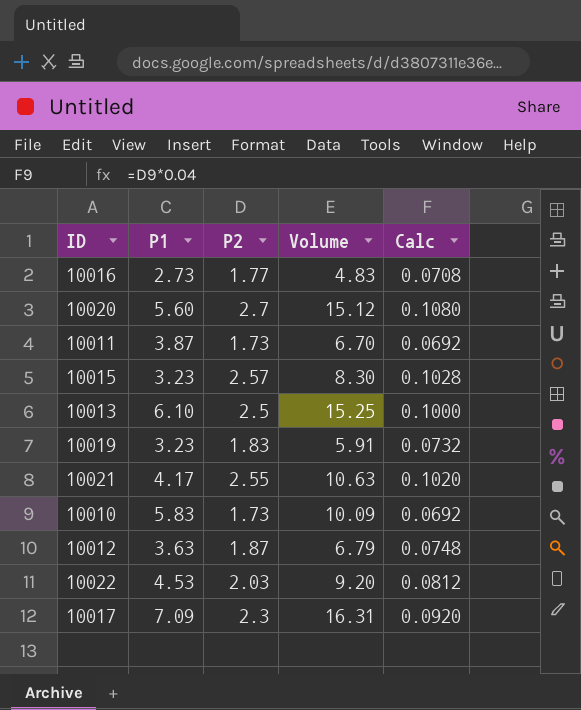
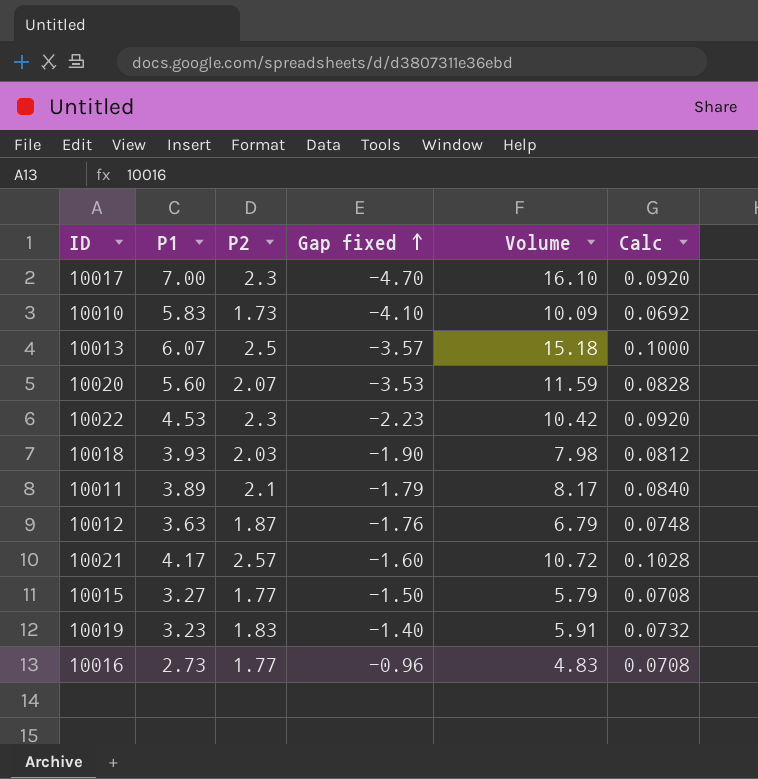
row order: none -> Gap fixed ascending
column Gap fixed | formula: none -> [P2] - [P1]
10017 | P1: 7.09 -> 7.00
10017 | Volume: 16.31 -> 16.10
10013 | P1: 6.10 -> 6.07
10013 | Volume: 15.25 -> 15.18
10020 | P2: 2.7 -> 2.07
10020 | Volume: 15.12 -> 11.59
10020 | Calc: 0.1080 -> 0.0828
10022 | P2: 2.03 -> 2.3
10022 | Volume: 9.20 -> 10.42
10022 | Calc: 0.0812 -> 0.0920
row 10018: none -> 3.93 | 2.03 | -1.90 | 7.98 | 0.0812
10011 | P1: 3.87 -> 3.89
10011 | P2: 1.73 -> 2.1
10011 | Volume: 6.70 -> 8.17
10011 | Calc: 0.0692 -> 0.0840
10021 | P2: 2.55 -> 2.57
10021 | Volume: 10.63 -> 10.72
10021 | Calc: 0.1020 -> 0.1028
10015 | P1: 3.23 -> 3.27
10015 | P2: 2.57 -> 1.77
10015 | Volume: 8.30 -> 5.79
10015 | Calc: 0.1028 -> 0.0708

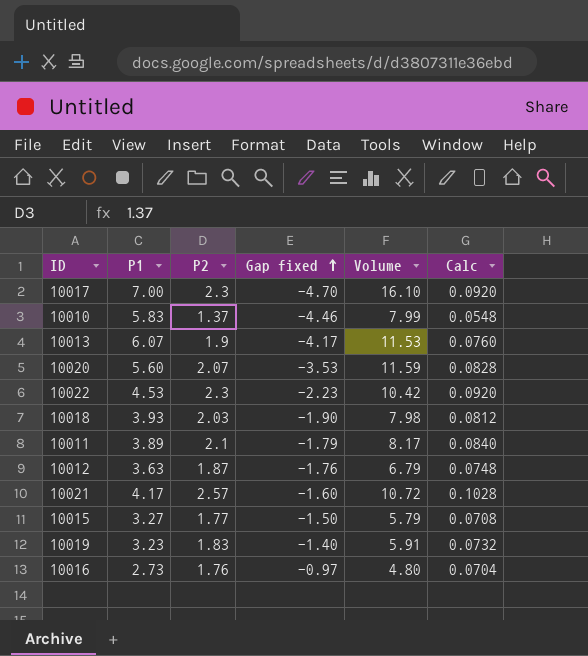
10010 | P2: 1.73 -> 1.37
10010 | Gap fixed: -4.10 -> -4.46
10010 | Volume: 10.09 -> 7.99
10010 | Calc: 0.0692 -> 0.0548
10013 | P2: 2.5 -> 1.9
10013 | Gap fixed: -3.57 -> -4.17
10013 | Volume: 15.18 -> 11.53
10013 | Calc: 0.1000 -> 0.0760
10016 | P2: 1.77 -> 1.76
10016 | Gap fixed: -0.96 -> -0.97
10016 | Volume: 4.83 -> 4.80
10016 | Calc: 0.0708 -> 0.0704

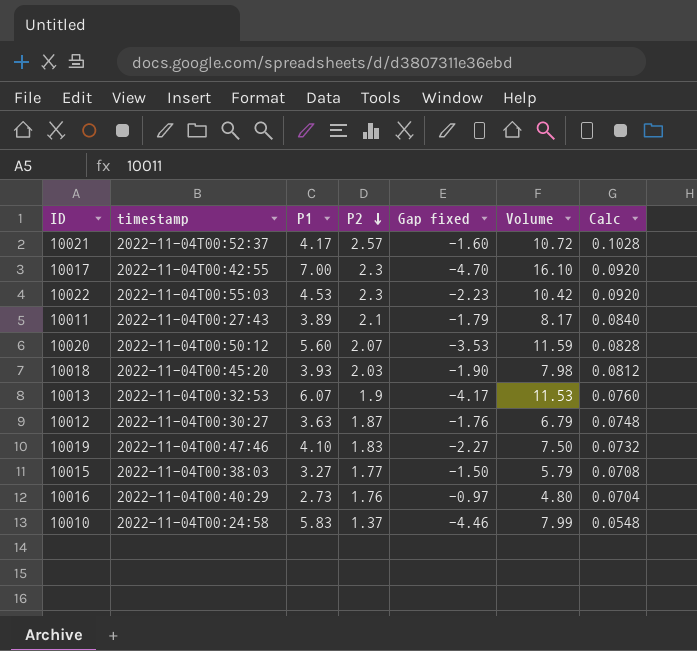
row order: Gap fixed ascending -> P2 descending
column timestamp | position: none -> 2
10019 | P1: 3.23 -> 4.10
10019 | Gap fixed: -1.40 -> -2.27
10019 | Volume: 5.91 -> 7.50

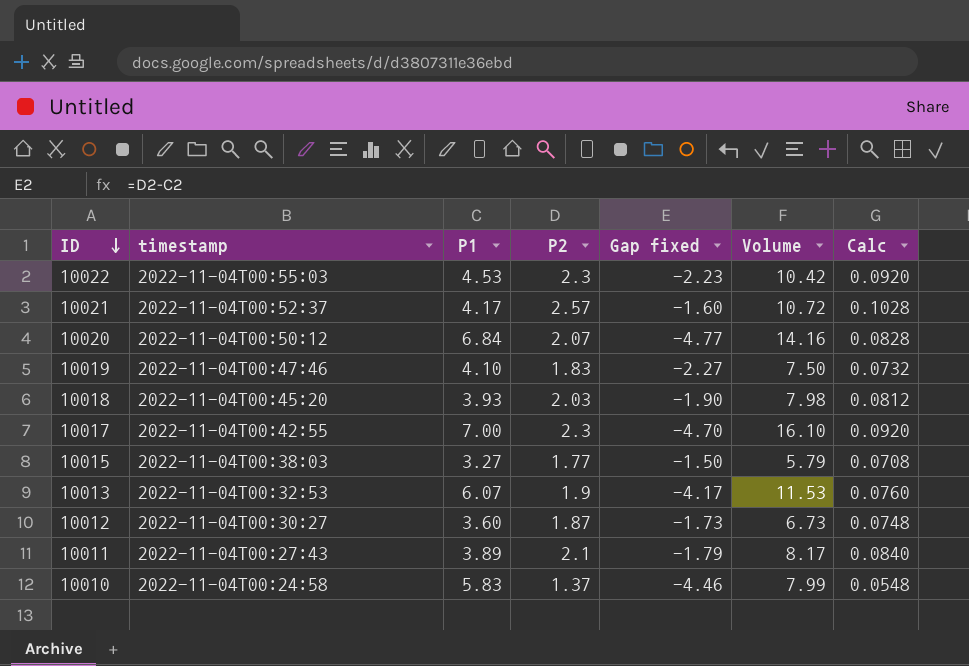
row order: P2 descending -> ID descending
row 10016: 2022-11-04T00:40:29 | 2.73 | 1.76 | -0.97 | 4.80 | 0.0704 -> none
10020 | P1: 5.60 -> 6.84
10020 | Gap fixed: -3.53 -> -4.77
10020 | Volume: 11.59 -> 14.16
10012 | P1: 3.63 -> 3.60
10012 | Gap fixed: -1.76 -> -1.73
10012 | Volume: 6.79 -> 6.73

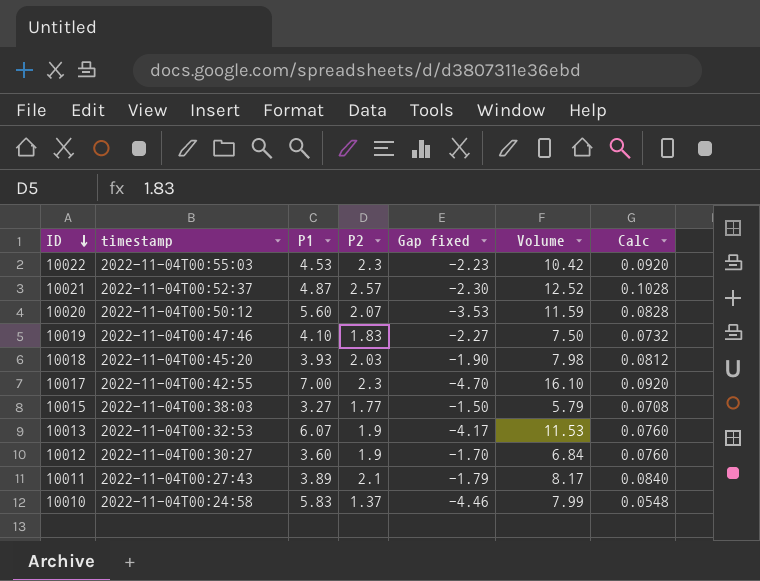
10021 | P1: 4.17 -> 4.87
10021 | Gap fixed: -1.60 -> -2.30
10021 | Volume: 10.72 -> 12.52
10020 | P1: 6.84 -> 5.60
10020 | Gap fixed: -4.77 -> -3.53
10020 | Volume: 14.16 -> 11.59
10012 | P2: 1.87 -> 1.9
10012 | Gap fixed: -1.73 -> -1.70
10012 | Volume: 6.73 -> 6.84
10012 | Calc: 0.0748 -> 0.0760

